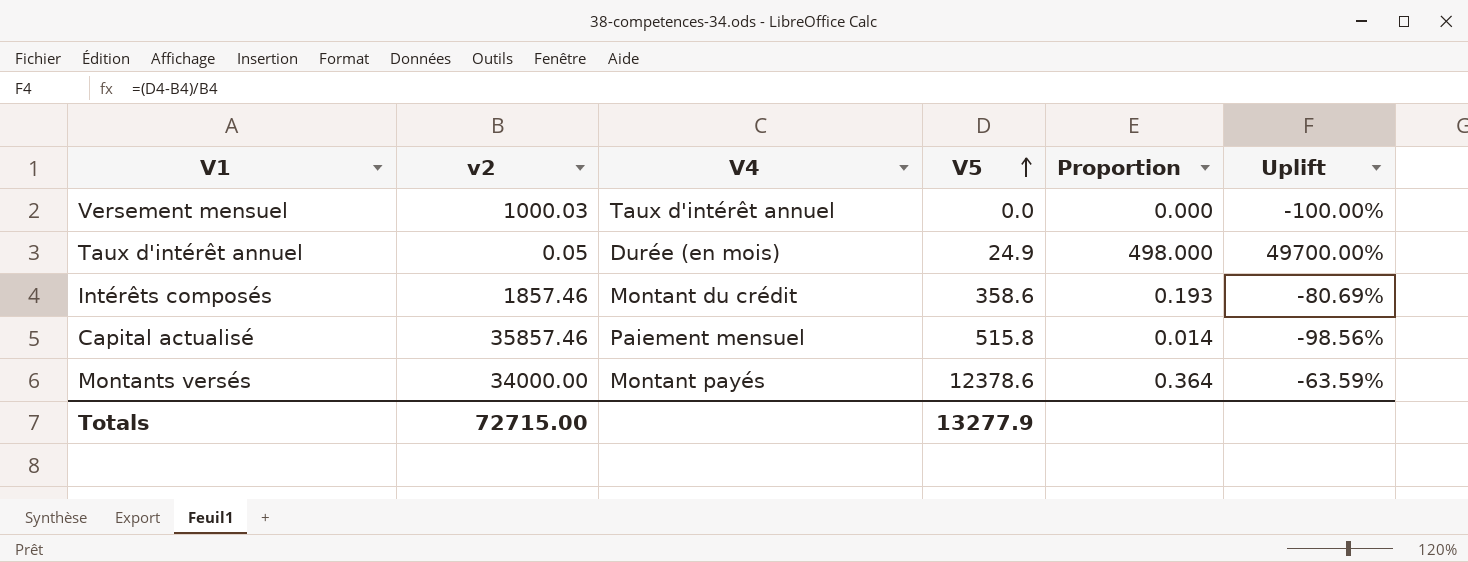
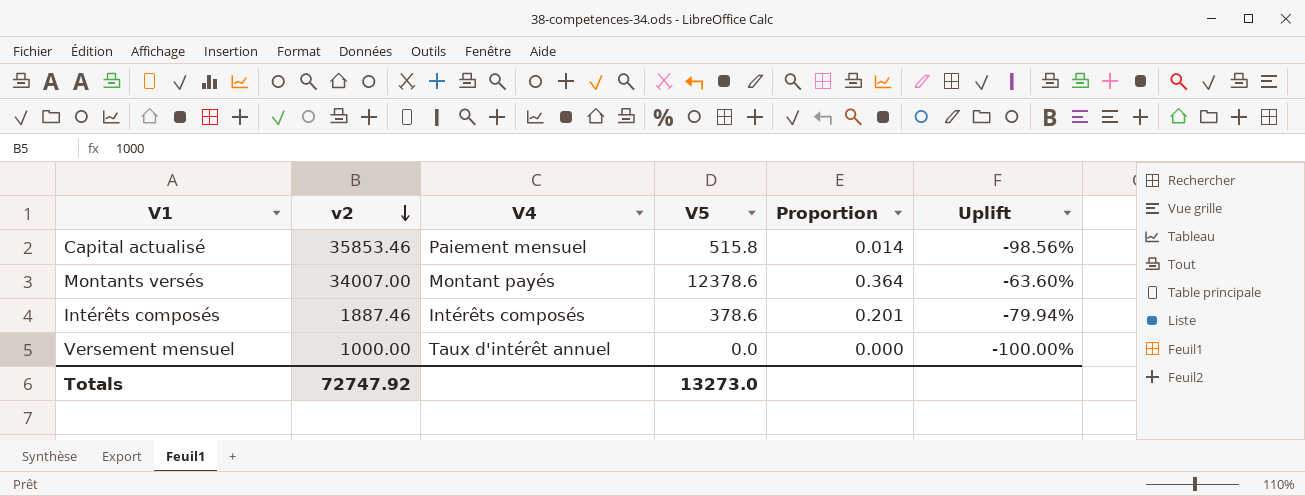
row order: V5 ascending -> v2 descending
row Taux d'intérêt annuel: 0.05 | Durée (en mois) | 24.9 | 498.000 | 49700.00% -> none
Capital actualisé | v2: 35857.46 -> 35853.46
Montants versés | v2: 34000.00 -> 34007.00
Montants versés | Uplift: -63.59% -> -63.60%
Intérêts composés | v2: 1857.46 -> 1887.46
Intérêts composés | V4: Montant du crédit -> Intérêts composés
Intérêts composés | V5: 358.6 -> 378.6
Intérêts composés | Proportion: 0.193 -> 0.201
Intérêts composés | Uplift: -80.69% -> -79.94%
Versement mensuel | v2: 1000.03 -> 1000.00
Totals | v2: 72715.00 -> 72747.92
Totals | V5: 13277.9 -> 13273.0

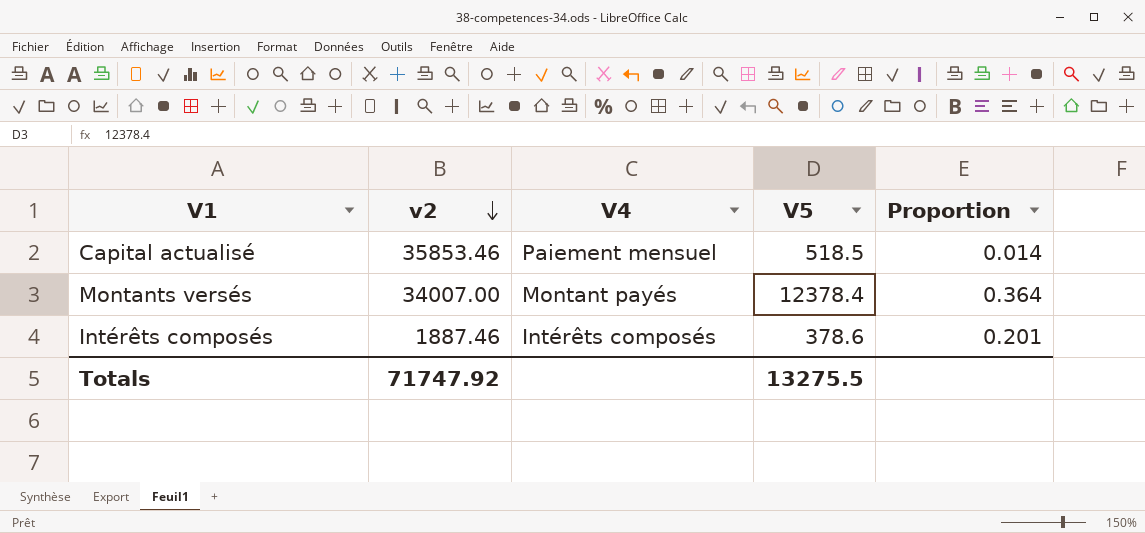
column Uplift | formula: ([V5] - [v2]) / [v2] -> none
row Versement mensuel: 1000.00 | Taux d'intérêt annuel | 0.0 | 0.000 | -100.00% -> none
Capital actualisé | V5: 515.8 -> 518.5
Montants versés | V5: 12378.6 -> 12378.4
Totals | v2: 72747.92 -> 71747.92
Totals | V5: 13273.0 -> 13275.5

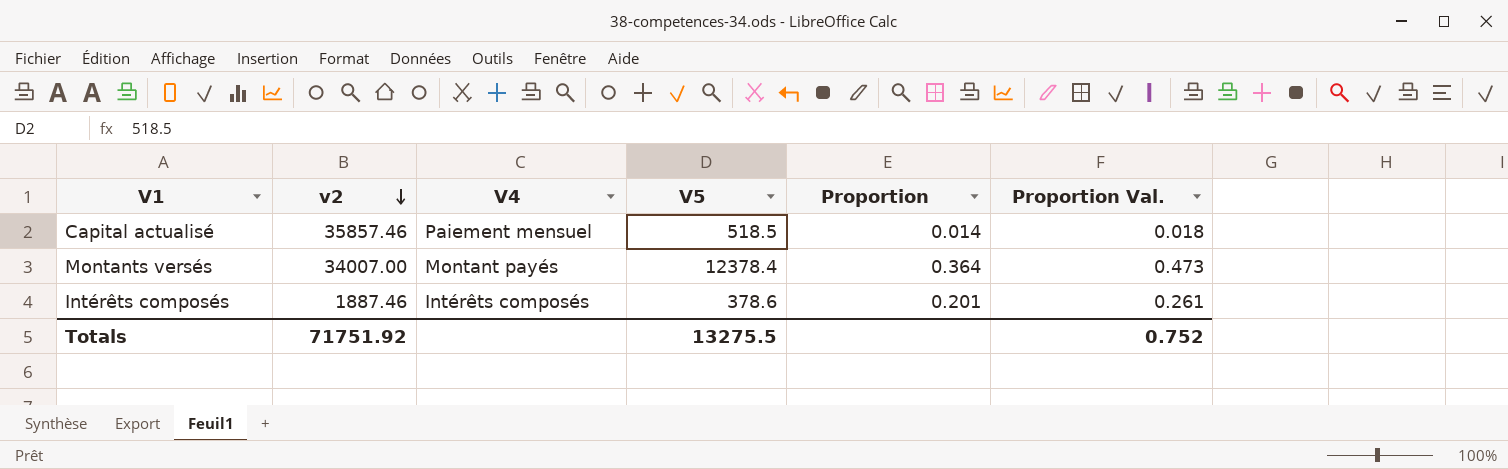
column Proportion Val. | formula: none -> [Proportion] * 1.3
Capital actualisé | v2: 35853.46 -> 35857.46
Totals | v2: 71747.92 -> 71751.92

